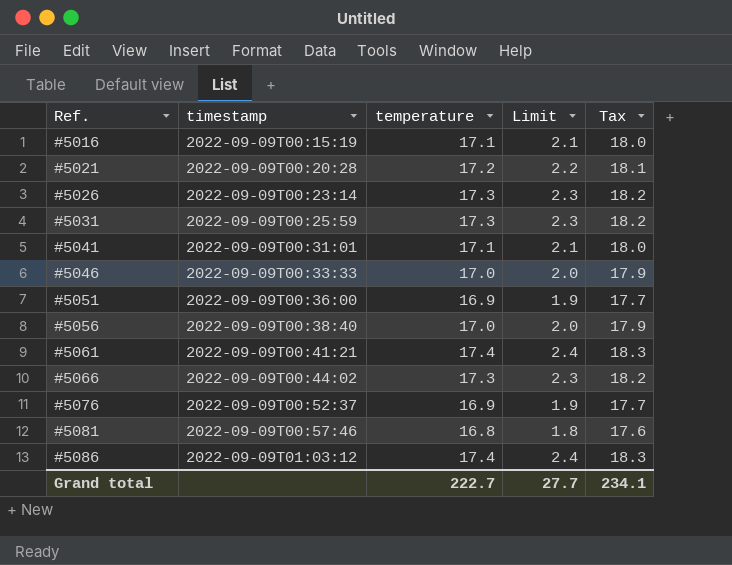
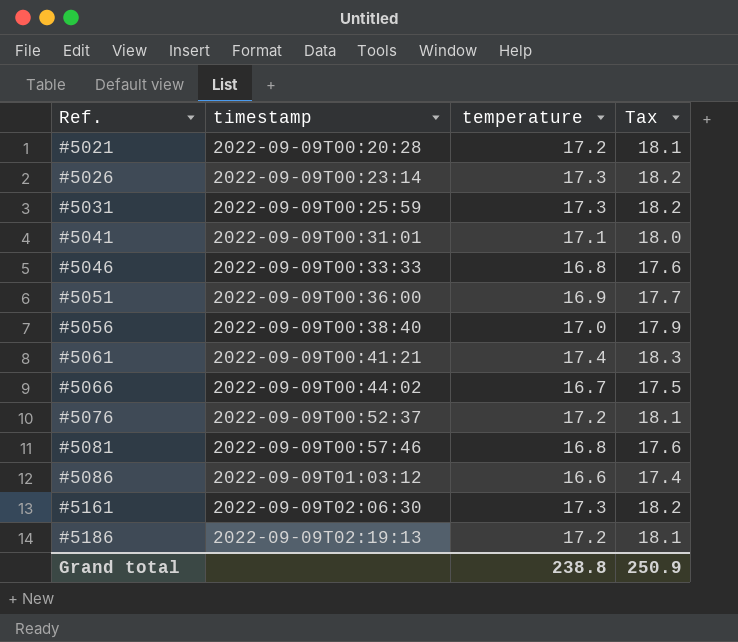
column Limit | formula: [temperature] - 15 -> none
row #5016: 2022-09-09T00:15:19 | 17.1 | 2.1 | 18.0 -> none
#5046 | temperature: 17.0 -> 16.8
#5046 | Tax: 17.9 -> 17.6
#5066 | temperature: 17.3 -> 16.7
#5066 | Tax: 18.2 -> 17.5
#5076 | temperature: 16.9 -> 17.2
#5076 | Tax: 17.7 -> 18.1
#5086 | temperature: 17.4 -> 16.6
#5086 | Tax: 18.3 -> 17.4
row #5161: none -> 2022-09-09T02:06:30 | 17.3 | 18.2
row #5186: none -> 2022-09-09T02:19:13 | 17.2 | 18.1
Grand total | temperature: 222.7 -> 238.8
Grand total | Tax: 234.1 -> 250.9

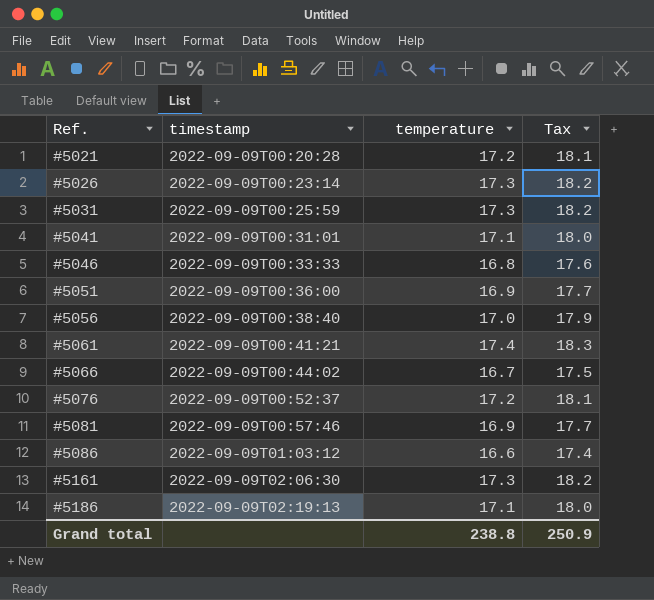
#5081 | temperature: 16.8 -> 16.9
#5081 | Tax: 17.6 -> 17.7
#5186 | temperature: 17.2 -> 17.1
#5186 | Tax: 18.1 -> 18.0

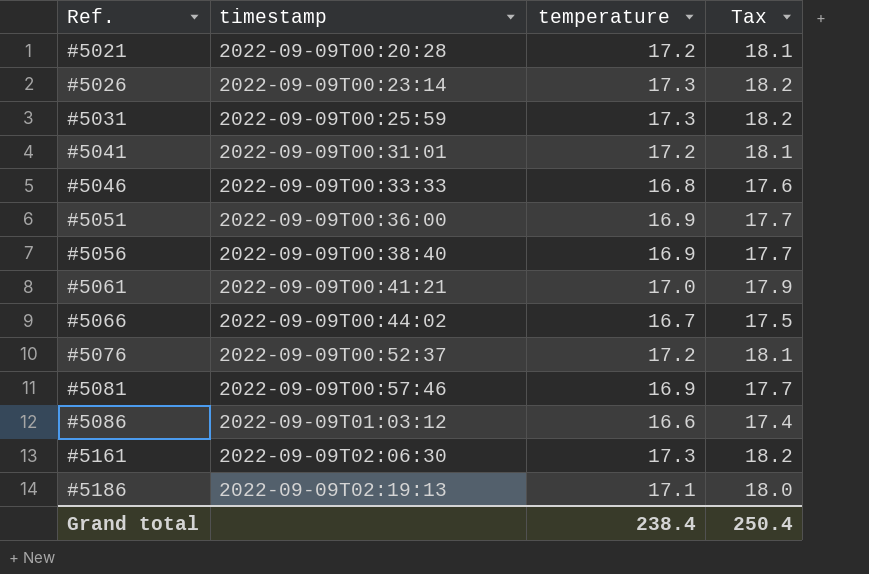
#5041 | temperature: 17.1 -> 17.2
#5041 | Tax: 18.0 -> 18.1
#5056 | temperature: 17.0 -> 16.9
#5056 | Tax: 17.9 -> 17.7
#5061 | temperature: 17.4 -> 17.0
#5061 | Tax: 18.3 -> 17.9
Grand total | temperature: 238.8 -> 238.4
Grand total | Tax: 250.9 -> 250.4

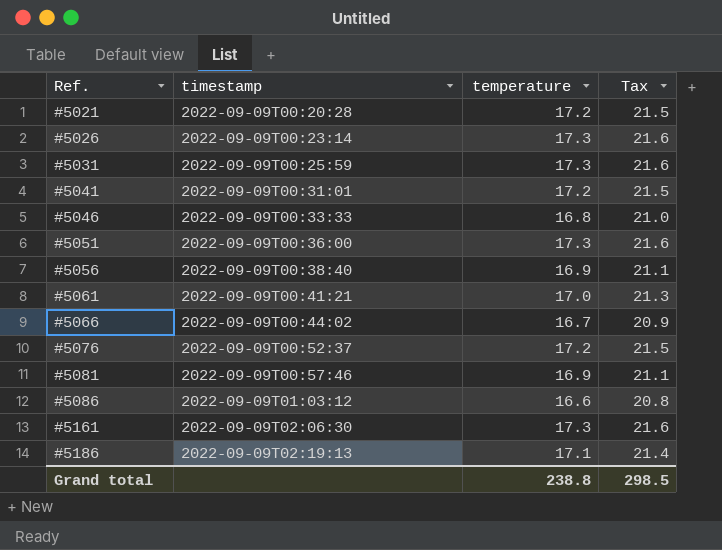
column Tax | formula: [temperature] * 1.05 -> [temperature] * 1.25
#5051 | temperature: 16.9 -> 17.3
Grand total | temperature: 238.4 -> 238.8
Grand total | Tax: 250.4 -> 298.5

